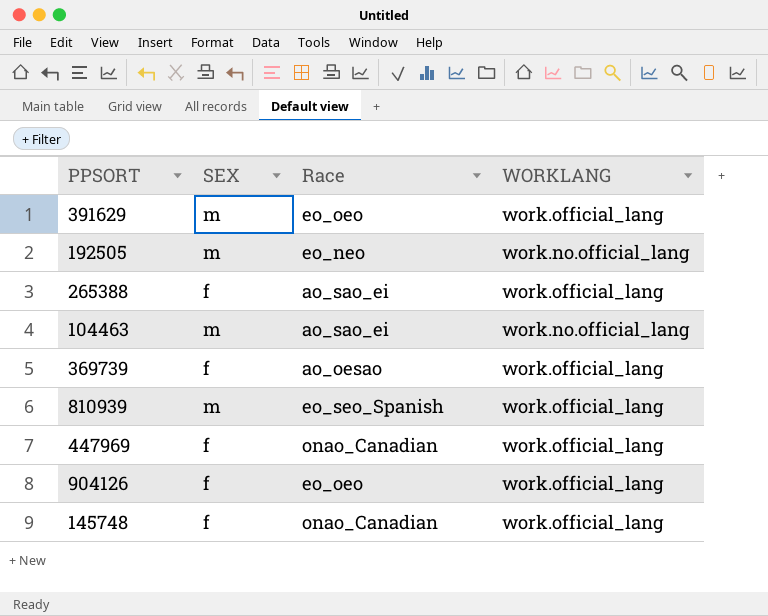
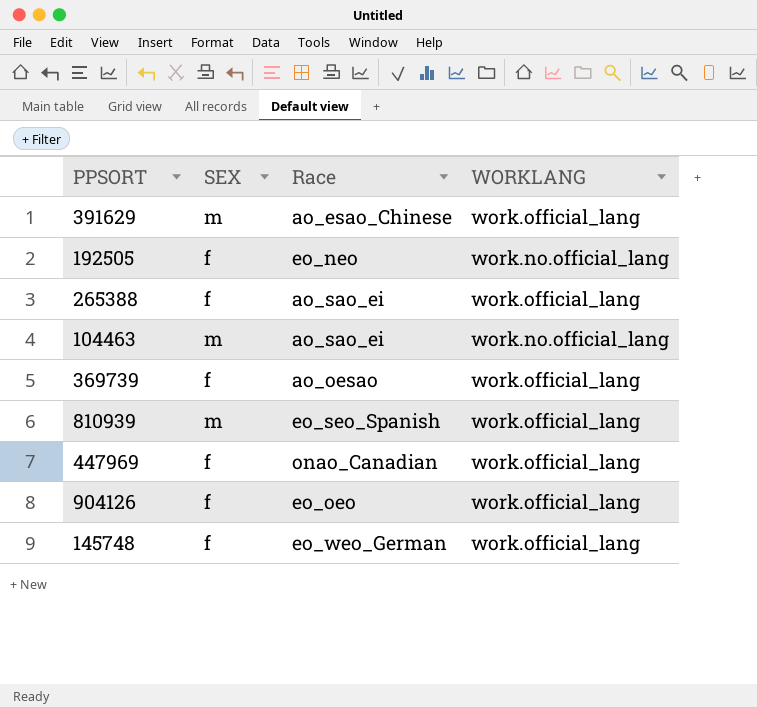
391629 | Race: eo_oeo -> ao_esao_Chinese
192505 | SEX: m -> f
145748 | Race: onao_Canadian -> eo_weo_German

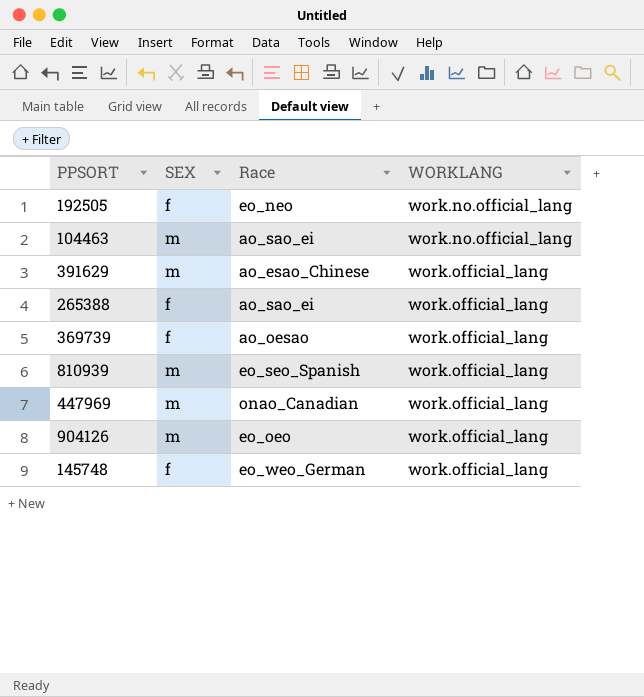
row order: none -> WORKLANG ascending
447969 | SEX: f -> m
904126 | SEX: f -> m

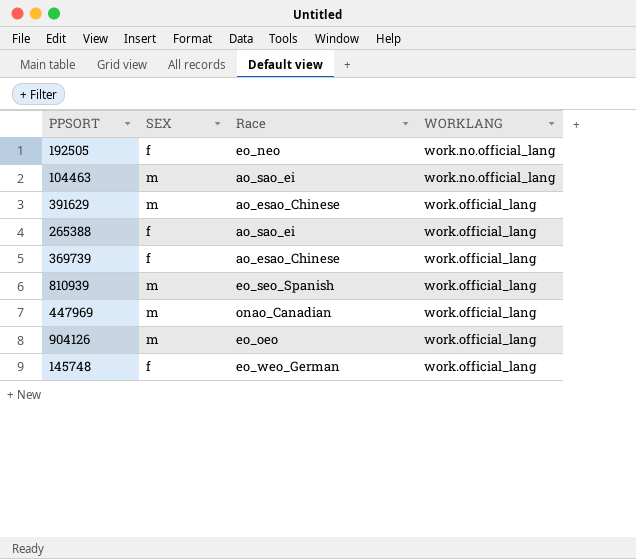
369739 | Race: ao_oesao -> ao_esao_Chinese

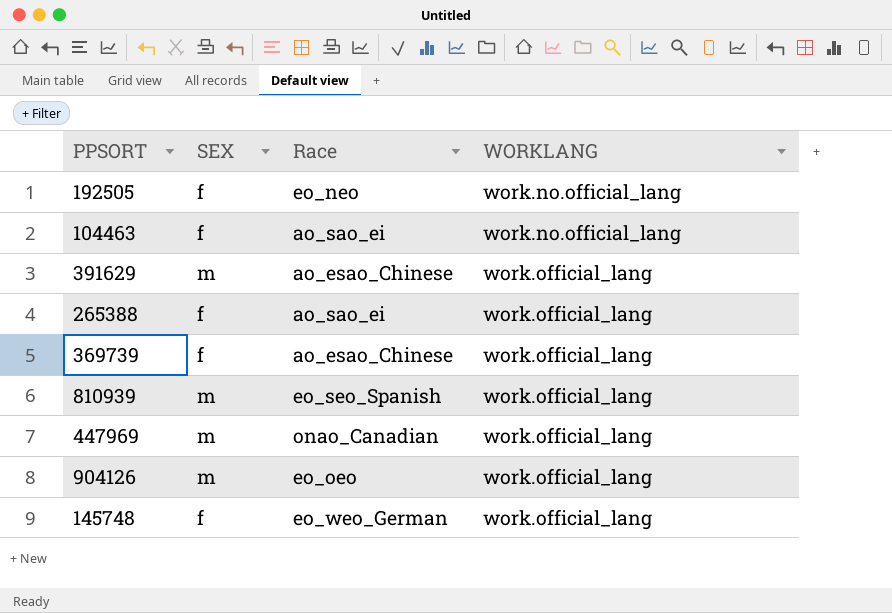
104463 | SEX: m -> f

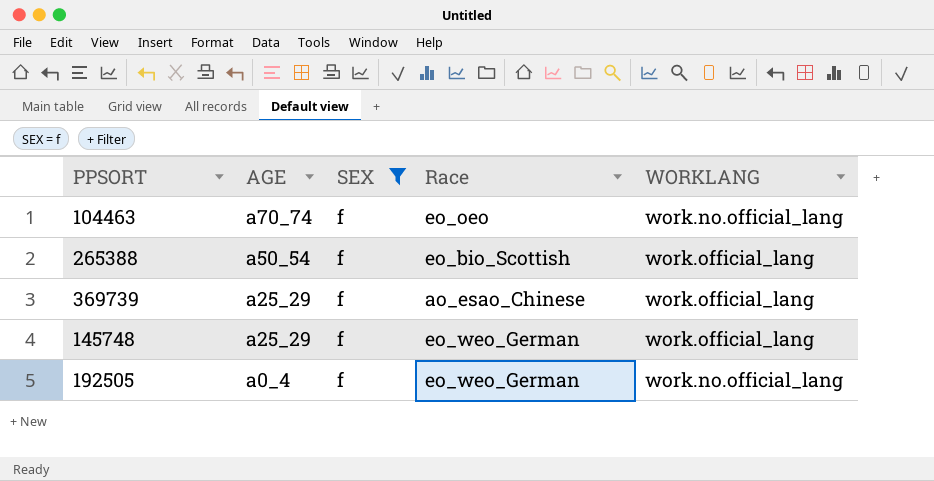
filter: none -> SEX = f
row order: WORKLANG ascending -> AGE descending
column AGE | position: none -> 2
104463 | Race: ao_sao_ei -> eo_oeo
265388 | Race: ao_sao_ei -> eo_bio_Scottish
192505 | Race: eo_neo -> eo_weo_German

